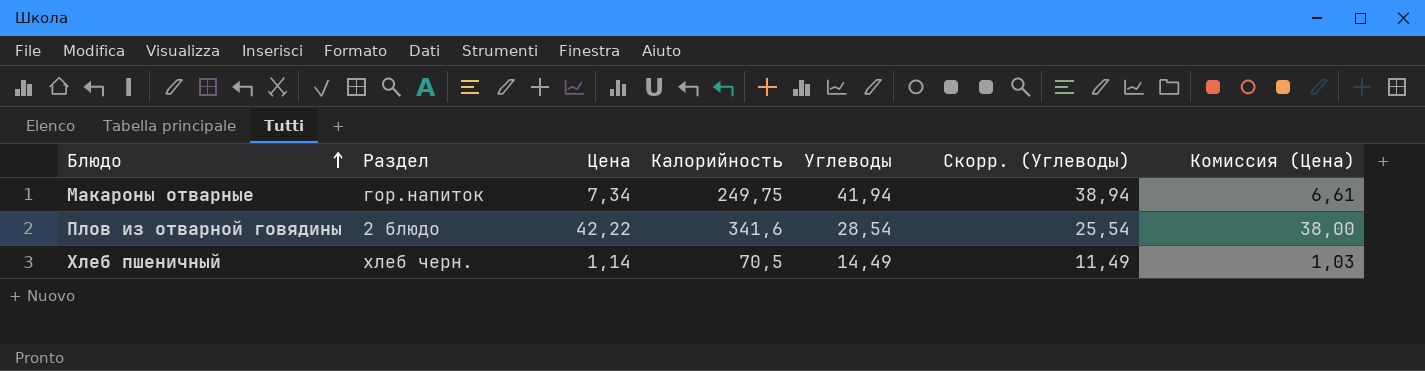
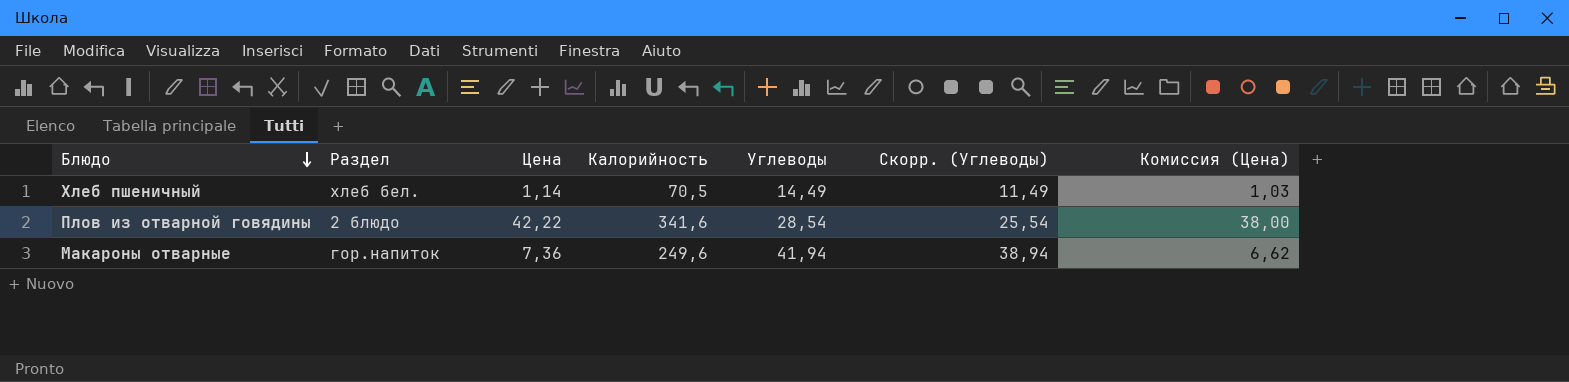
row order: Блюдо ascending -> Блюдо descending
Хлеб пшеничный | Раздел: хлеб черн. -> хлеб бел.
Макароны отварные | Цена: 7,34 -> 7,36
Макароны отварные | Калорийность: 249,75 -> 249,6
Макароны отварные | Комиссия (Цена): 6,61 -> 6,62

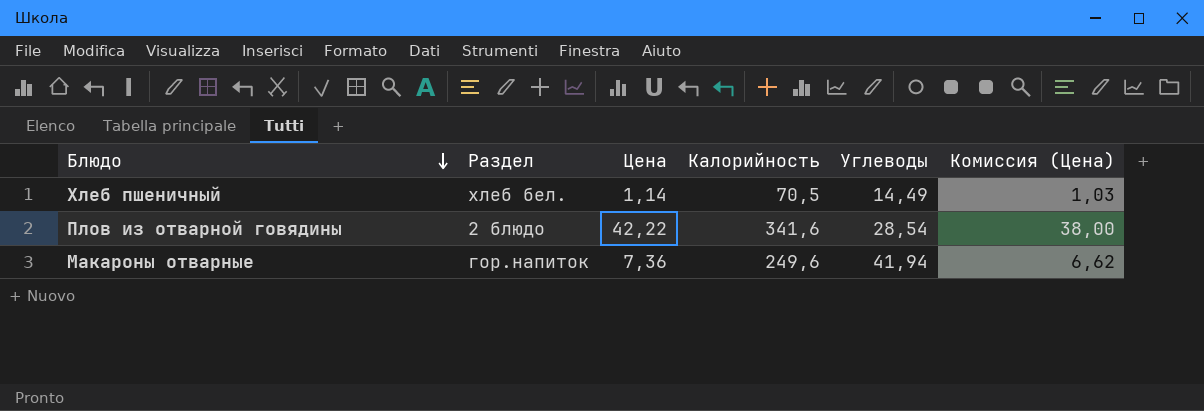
column Скорр. (Углеводы) | formula: [Углеводы] - 3 -> none

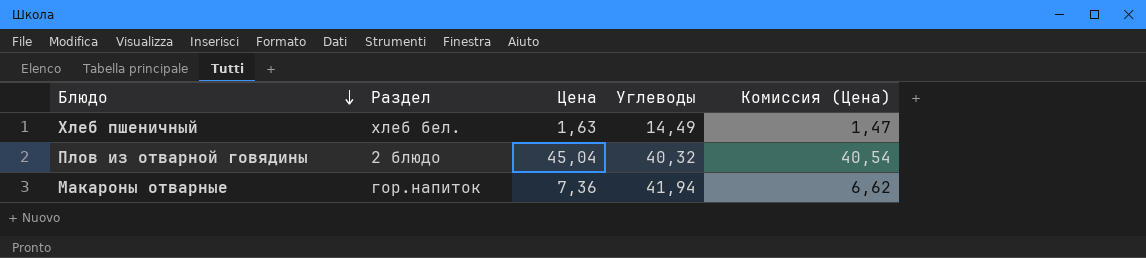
column Калорийность | position: 4 -> none
Хлеб пшеничный | Цена: 1,14 -> 1,63
Хлеб пшеничный | Комиссия (Цена): 1,03 -> 1,47
Плов из отварной говядины | Цена: 42,22 -> 45,04
Плов из отварной говядины | Углеводы: 28,54 -> 40,32
Плов из отварной говядины | Комиссия (Цена): 38,00 -> 40,54

